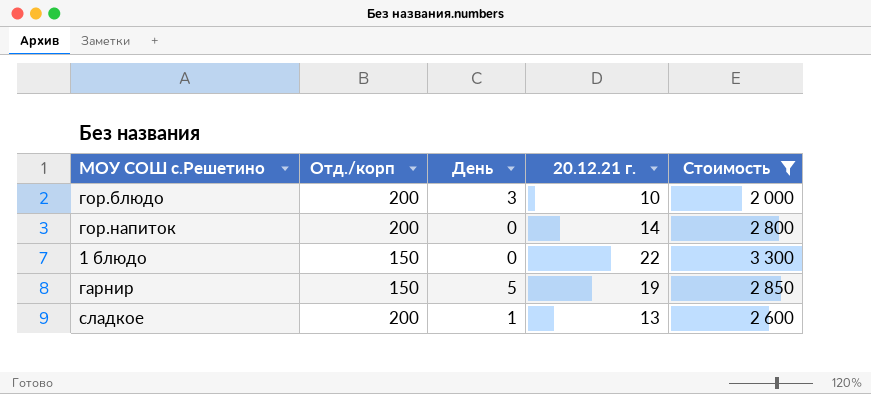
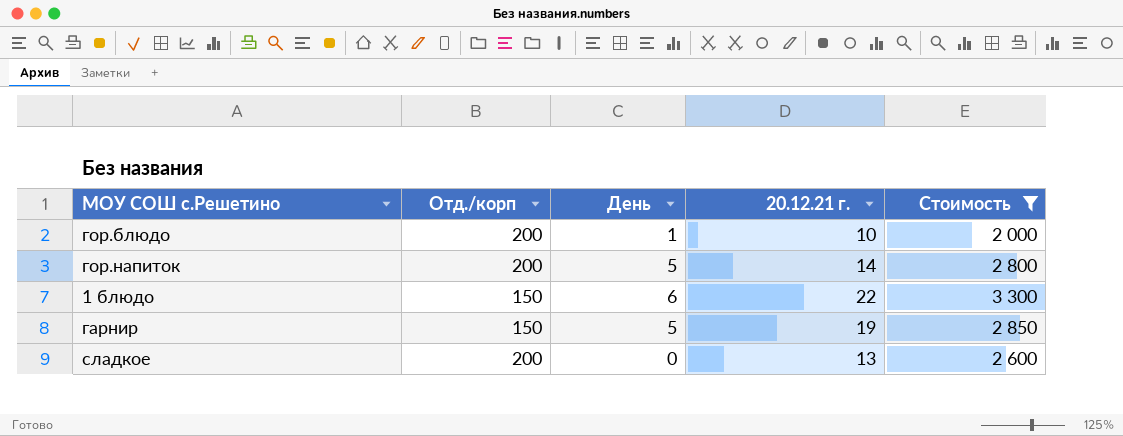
гор.блюдо | День: 3 -> 1
гор.напиток | День: 0 -> 5
1 блюдо | День: 0 -> 6
сладкое | День: 1 -> 0

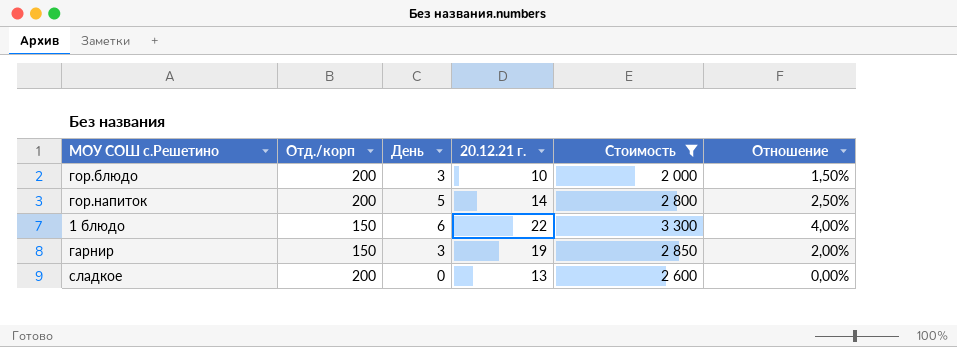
column Отношение | formula: none -> [День] / [Отд./корп]
гор.блюдо | День: 1 -> 3
гарнир | День: 5 -> 3

